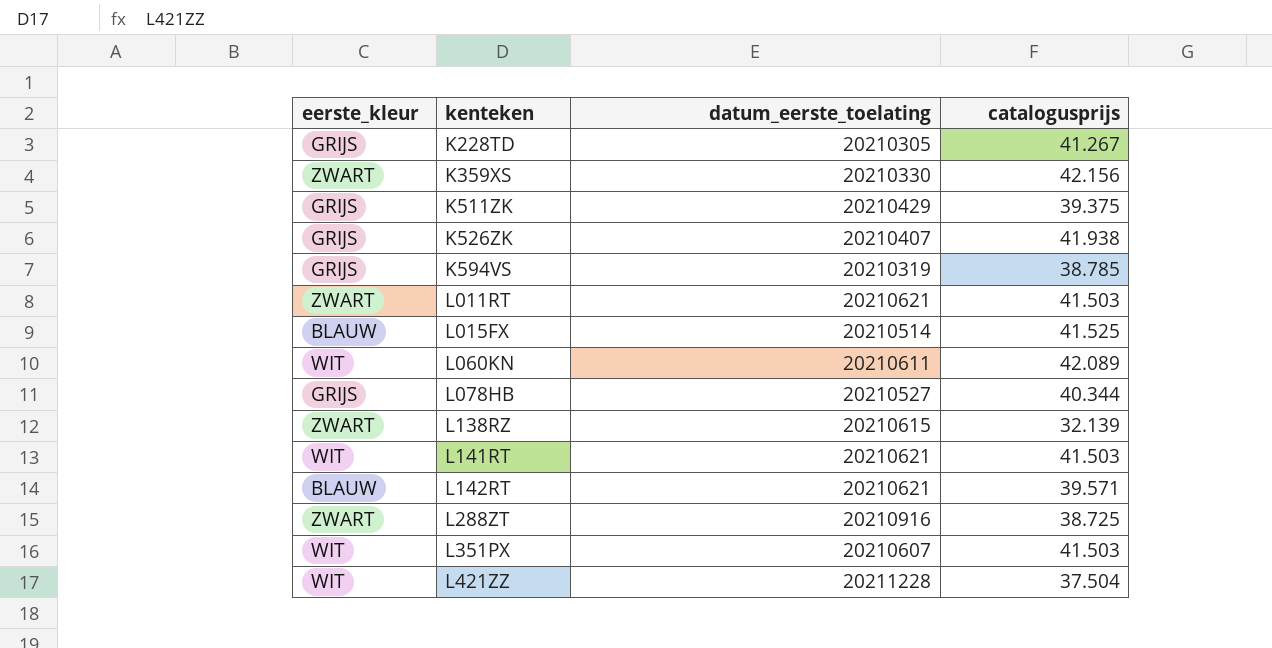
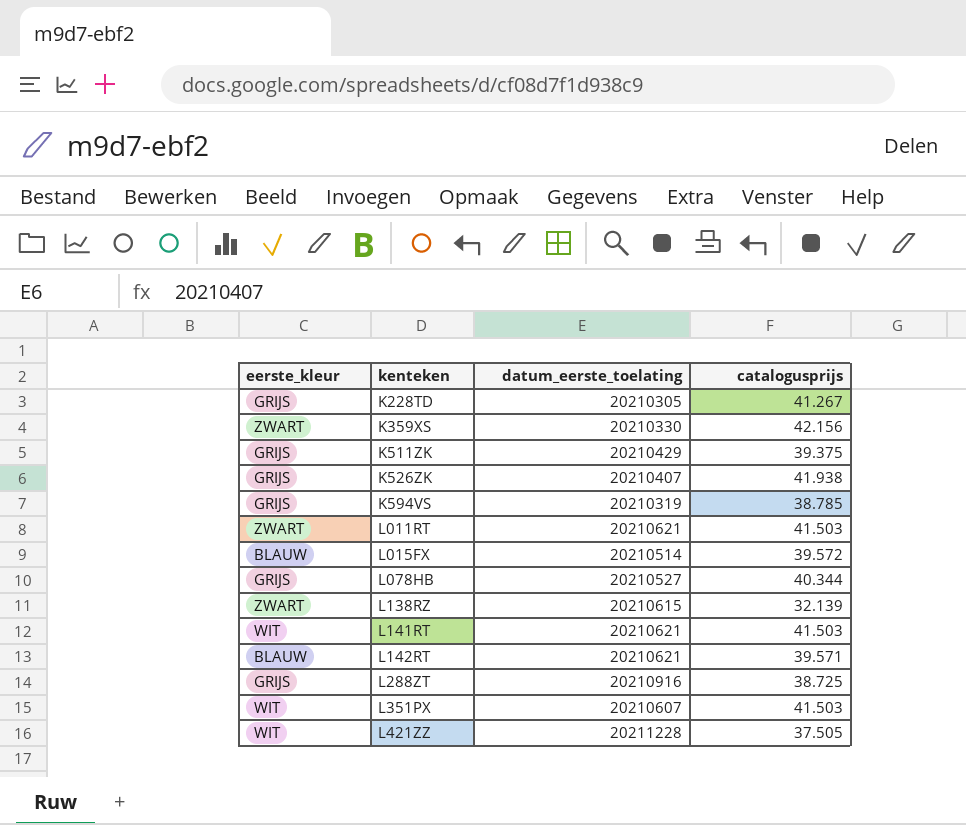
row L060KN: WIT | 20210611 | 42.089 -> none
L015FX | catalogusprijs: 41.525 -> 39.572
L288ZT | eerste_kleur: ZWART -> GRIJS
L421ZZ | catalogusprijs: 37.504 -> 37.505

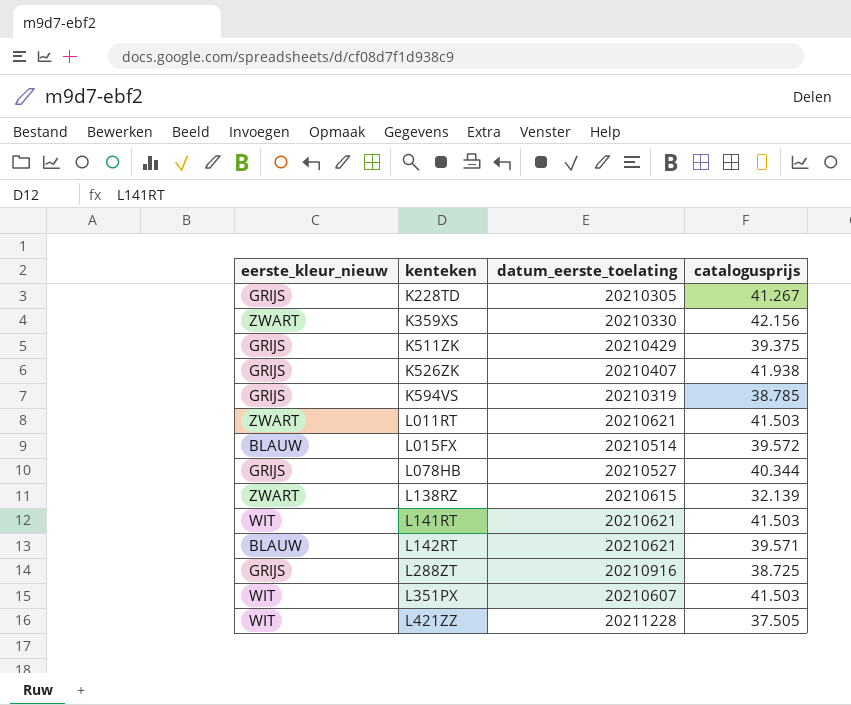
column name: eerste_kleur -> eerste_kleur_nieuw

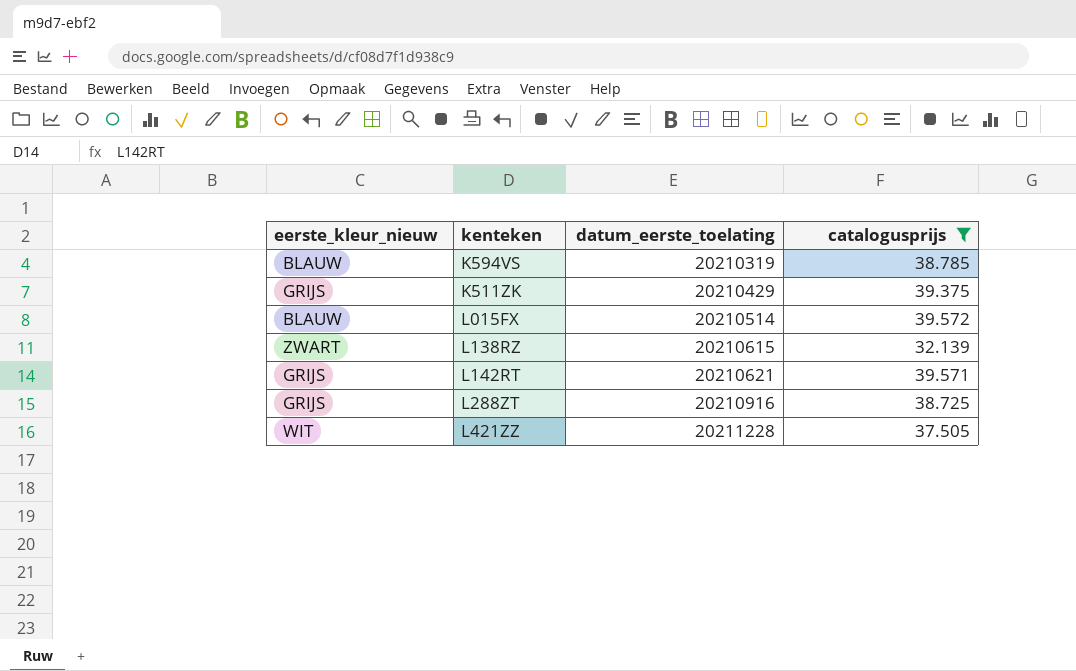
filter: none -> catalogusprijs <= 39.572
row order: kenteken ascending -> datum_eerste_toelating ascending
K594VS | eerste_kleur_nieuw: GRIJS -> BLAUW
L142RT | eerste_kleur_nieuw: BLAUW -> GRIJS

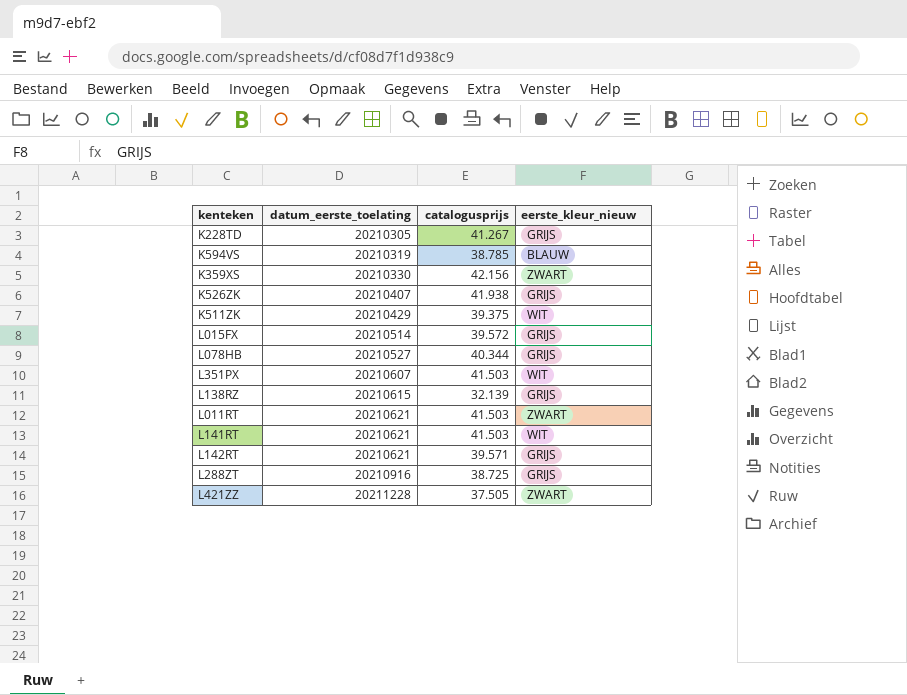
filter: catalogusprijs <= 39.572 -> none
column eerste_kleur_nieuw | position: 1 -> 4
K511ZK | eerste_kleur_nieuw: GRIJS -> WIT
L015FX | eerste_kleur_nieuw: BLAUW -> GRIJS
L138RZ | eerste_kleur_nieuw: ZWART -> GRIJS
L421ZZ | eerste_kleur_nieuw: WIT -> ZWART

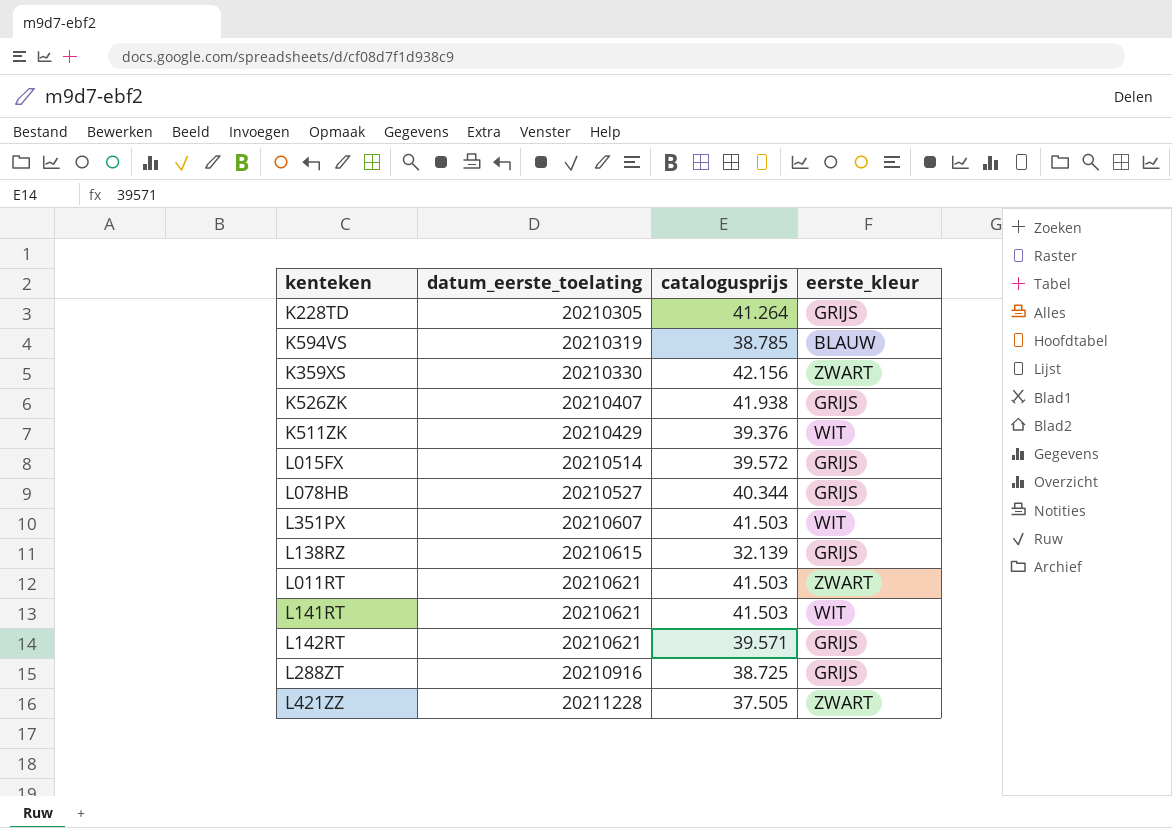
column name: eerste_kleur_nieuw -> eerste_kleur
K228TD | catalogusprijs: 41.267 -> 41.264
K511ZK | catalogusprijs: 39.375 -> 39.376

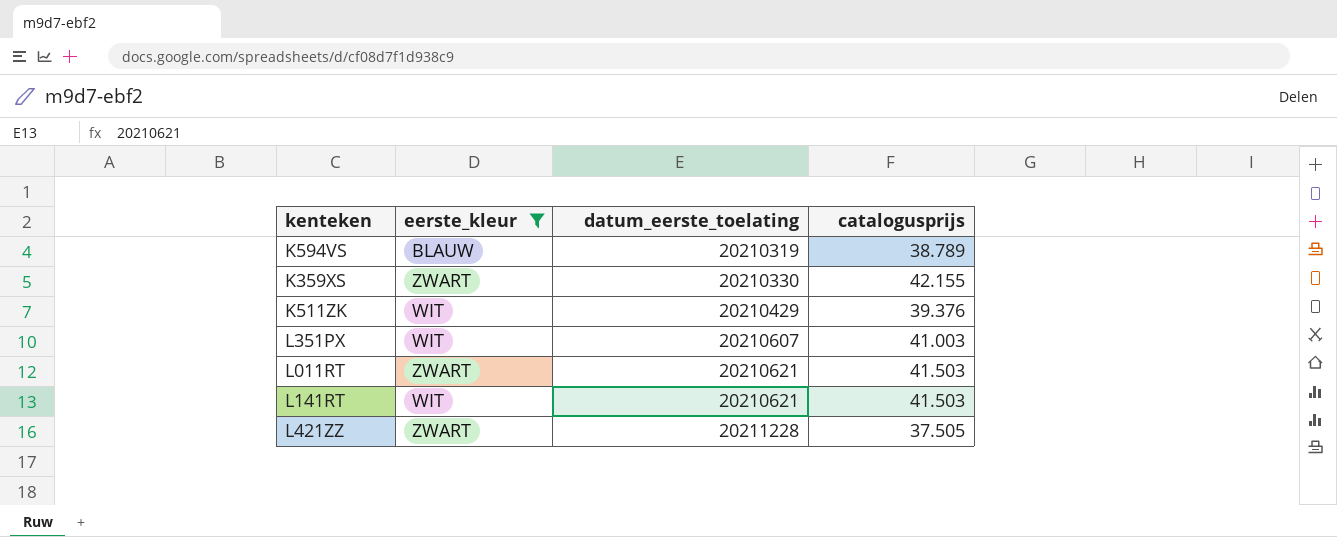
filter: none -> eerste_kleur != GRIJS
column eerste_kleur | position: 4 -> 2
K594VS | catalogusprijs: 38.785 -> 38.789
K359XS | catalogusprijs: 42.156 -> 42.155
L351PX | catalogusprijs: 41.503 -> 41.003

